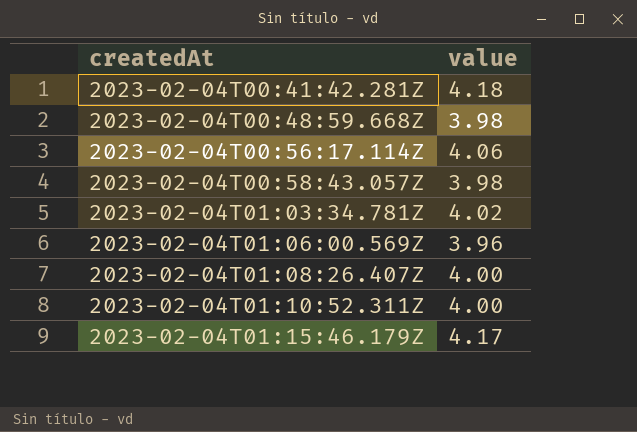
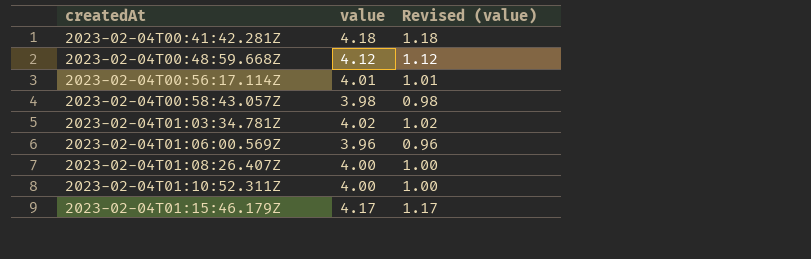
column Revised (value) | formula: none -> [value] - 3
2023-02-04T00:48:59.668Z | value: 3.98 -> 4.12
2023-02-04T00:56:17.114Z | value: 4.06 -> 4.01

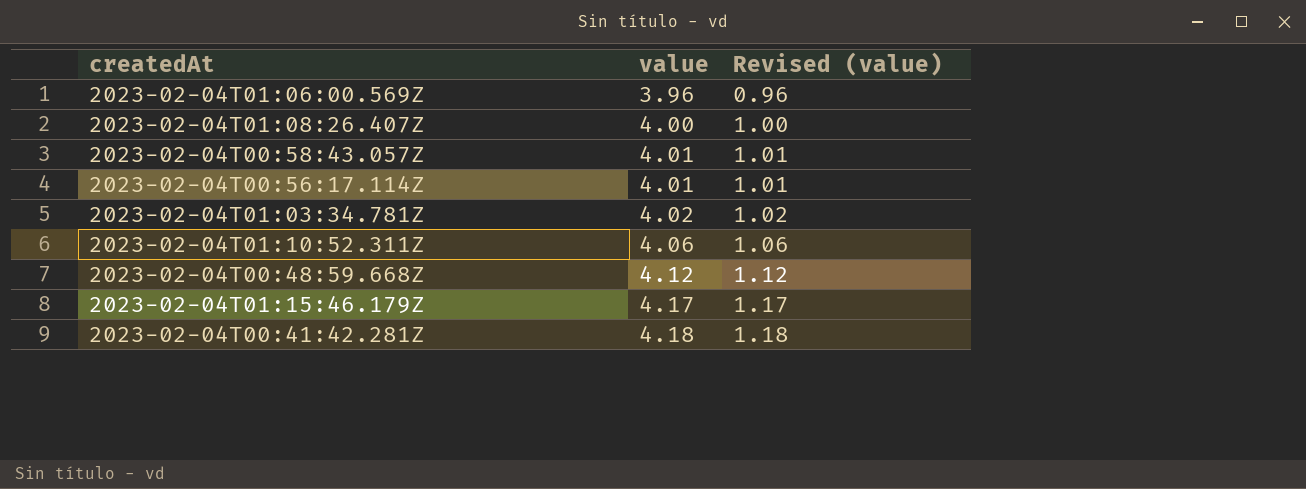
row order: createdAt ascending -> value ascending
2023-02-04T00:58:43.057Z | value: 3.98 -> 4.01
2023-02-04T00:58:43.057Z | Revised (value): 0.98 -> 1.01
2023-02-04T01:10:52.311Z | value: 4.00 -> 4.06
2023-02-04T01:10:52.311Z | Revised (value): 1.00 -> 1.06

